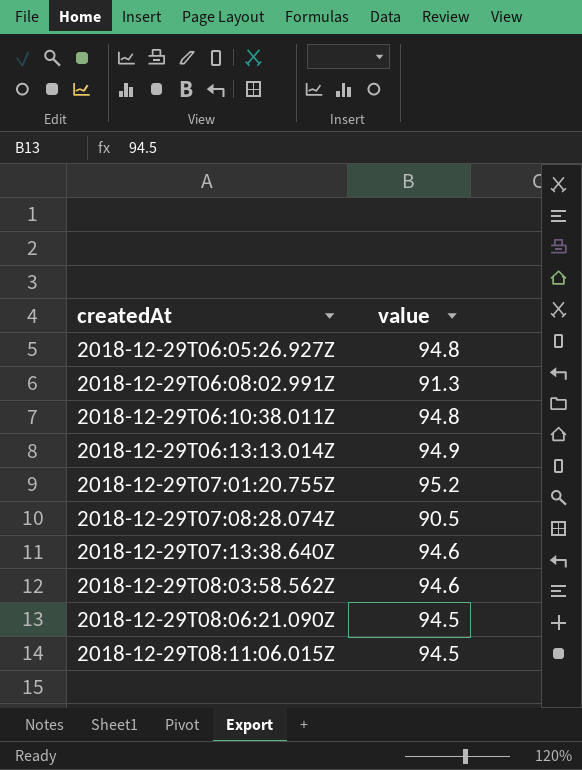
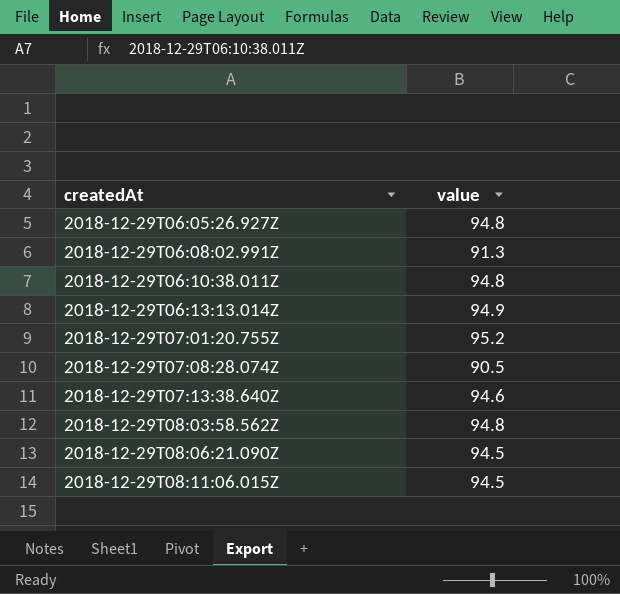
2018-12-29T08:03:58.562Z | value: 94.6 -> 94.8

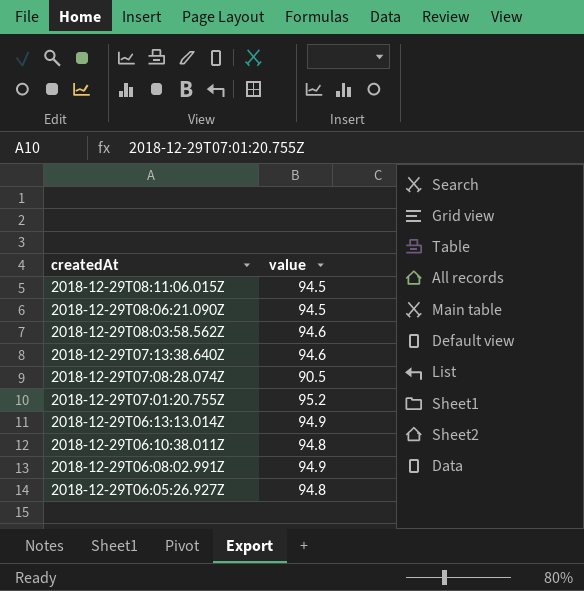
row order: createdAt ascending -> createdAt descending
2018-12-29T08:03:58.562Z | value: 94.8 -> 94.6
2018-12-29T06:08:02.991Z | value: 91.3 -> 94.9

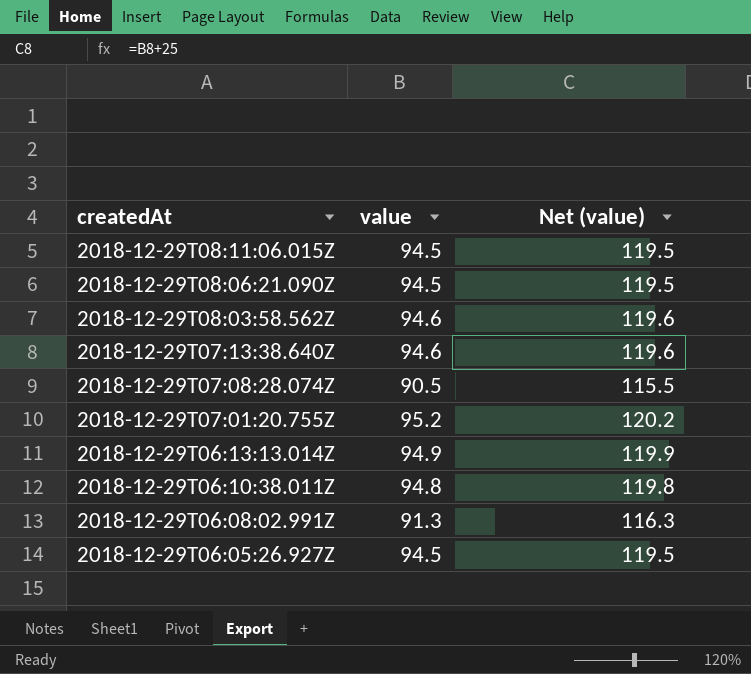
column Net (value) | formula: none -> [value] + 25
2018-12-29T06:08:02.991Z | value: 94.9 -> 91.3
2018-12-29T06:05:26.927Z | value: 94.8 -> 94.5

